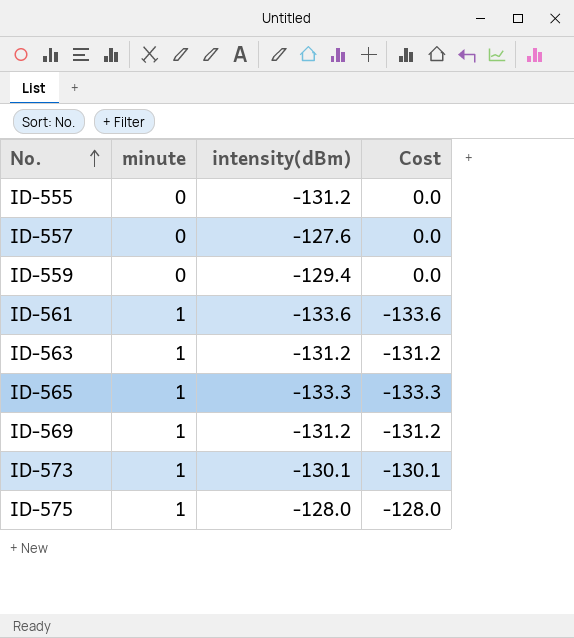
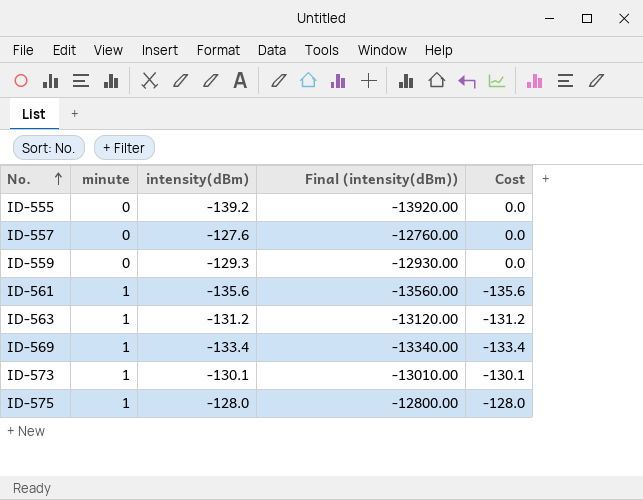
column Final (intensity(dBm)) | formula: none -> [intensity(dBm)] * 100
row ID-565: 1 | -133.3 | -133.3 -> none
ID-555 | intensity(dBm): -131.2 -> -139.2
ID-559 | intensity(dBm): -129.4 -> -129.3
ID-561 | intensity(dBm): -133.6 -> -135.6
ID-561 | Cost: -133.6 -> -135.6
ID-569 | intensity(dBm): -131.2 -> -133.4
ID-569 | Cost: -131.2 -> -133.4

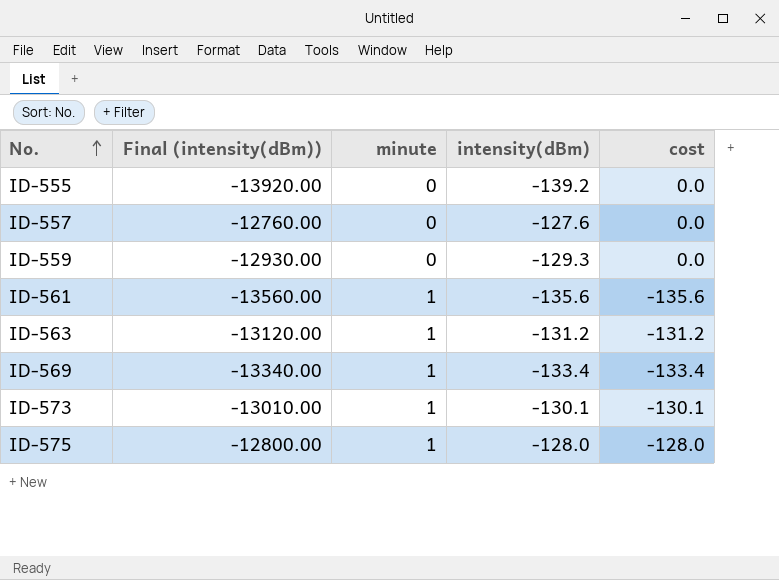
column Final (intensity(dBm)) | position: 4 -> 2
column name: Cost -> cost

